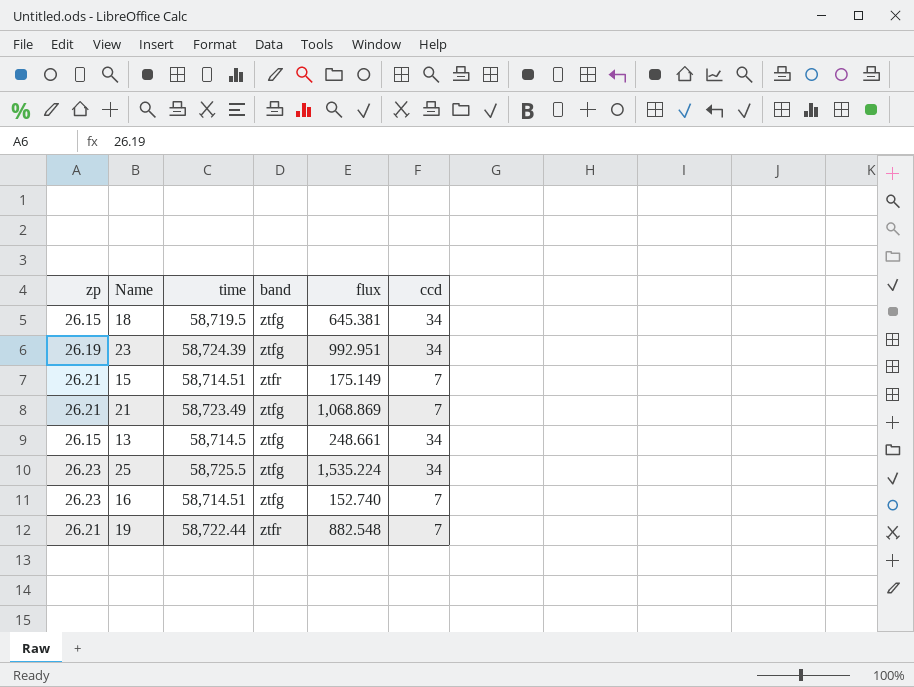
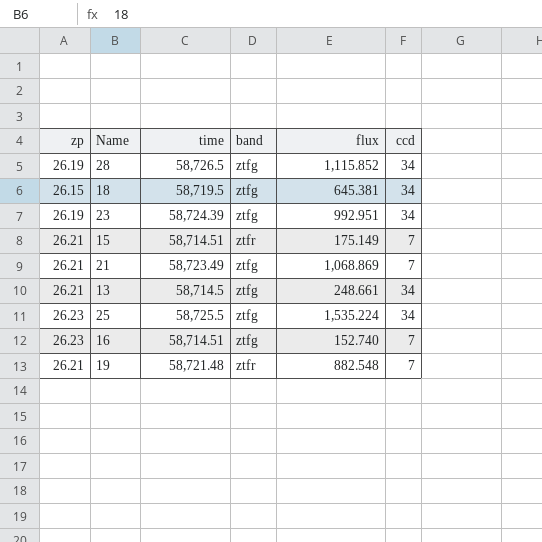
row 28: none -> 26.19 | 58,726.5 | ztfg | 1,115.852 | 34
13 | zp: 26.15 -> 26.21
19 | time: 58,722.44 -> 58,721.48

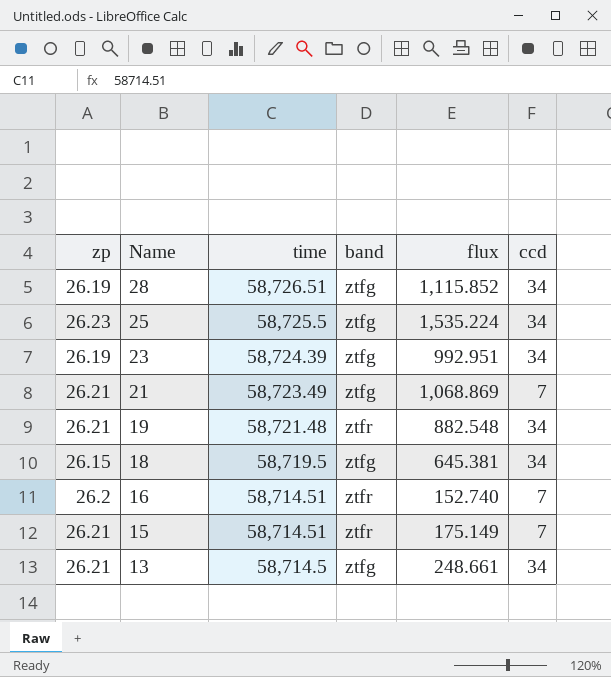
row order: none -> Name descending
28 | time: 58,726.5 -> 58,726.51
19 | ccd: 7 -> 34
16 | zp: 26.23 -> 26.2
16 | band: ztfg -> ztfr

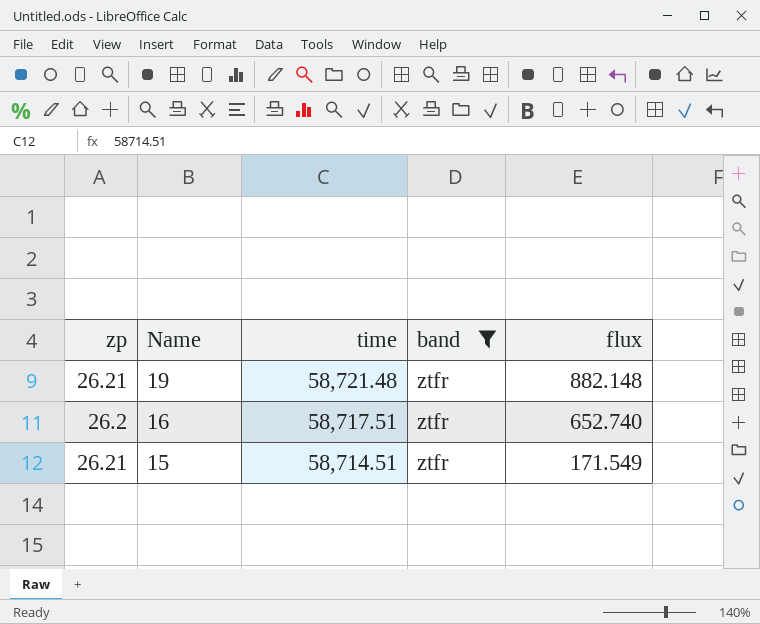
filter: none -> band = ztfr
column ccd | position: 6 -> none
19 | flux: 882.548 -> 882.148
16 | time: 58,714.51 -> 58,717.51
16 | flux: 152.740 -> 652.740
15 | flux: 175.149 -> 171.549

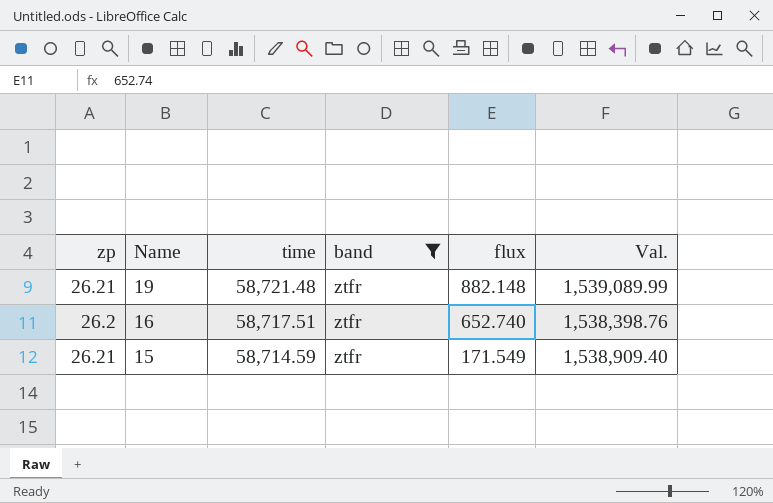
column Val. | formula: none -> [zp] * [time]
15 | time: 58,714.51 -> 58,714.59

